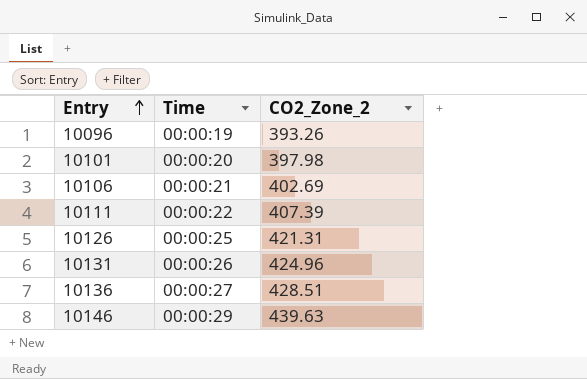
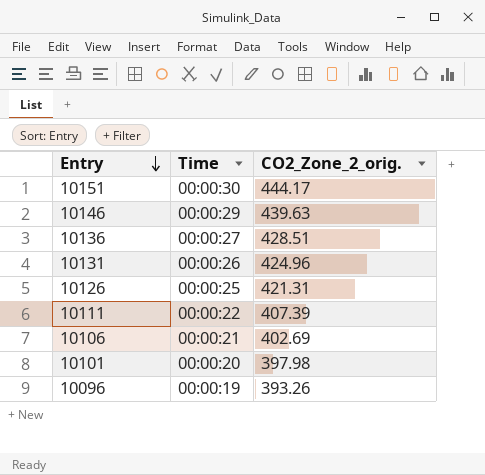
row order: Entry ascending -> Entry descending
column name: CO2_Zone_2 -> CO2_Zone_2_orig.
row 10151: none -> 00:00:30 | 444.17

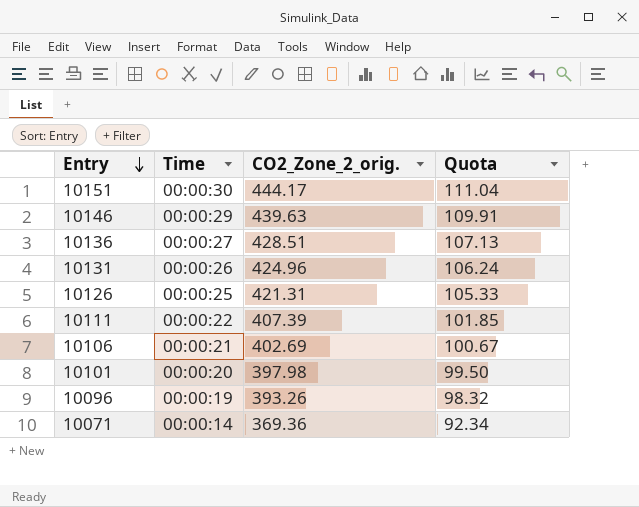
column Quota | formula: none -> [CO2_Zone_2_orig.] * 0.25
row 10071: none -> 00:00:14 | 369.36 | 92.34

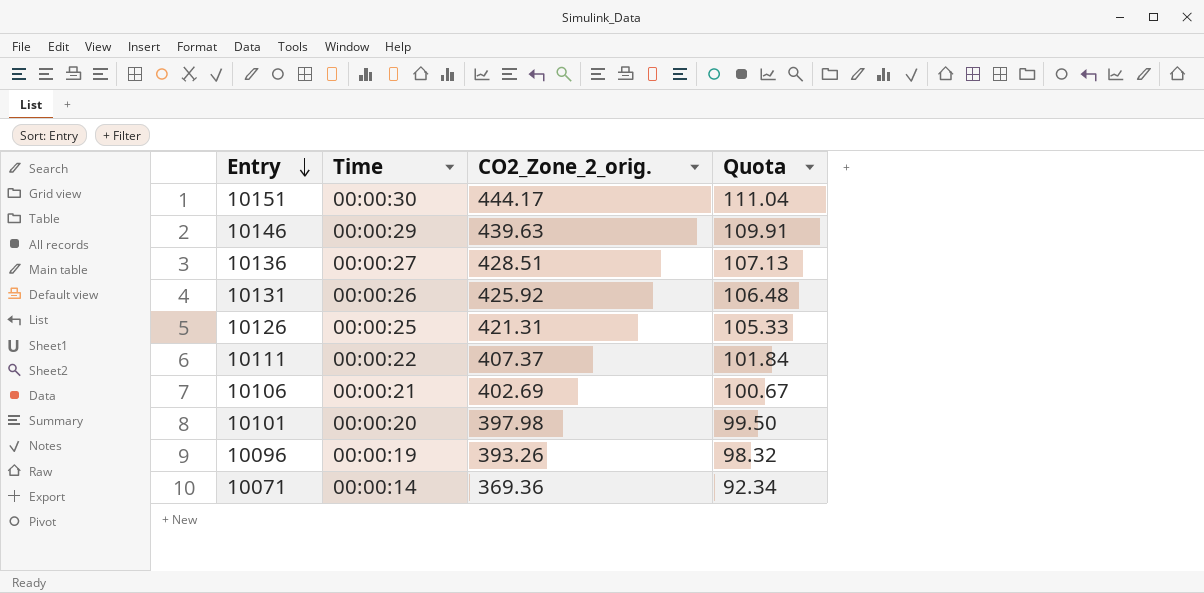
10131 | CO2_Zone_2_orig.: 424.96 -> 425.92
10131 | Quota: 106.24 -> 106.48
10111 | CO2_Zone_2_orig.: 407.39 -> 407.37
10111 | Quota: 101.85 -> 101.84

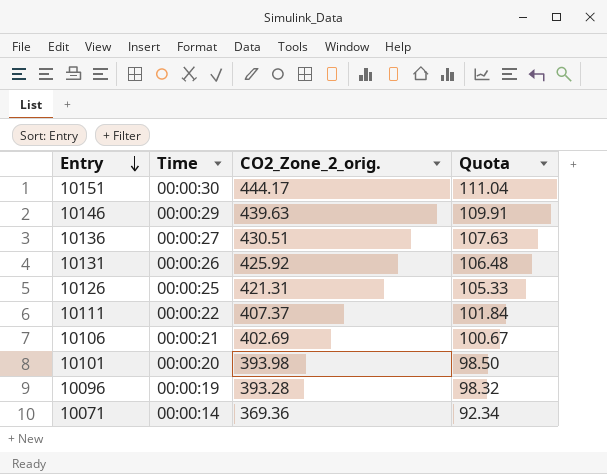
10136 | CO2_Zone_2_orig.: 428.51 -> 430.51
10136 | Quota: 107.13 -> 107.63
10101 | CO2_Zone_2_orig.: 397.98 -> 393.98
10101 | Quota: 99.50 -> 98.50
10096 | CO2_Zone_2_orig.: 393.26 -> 393.28

